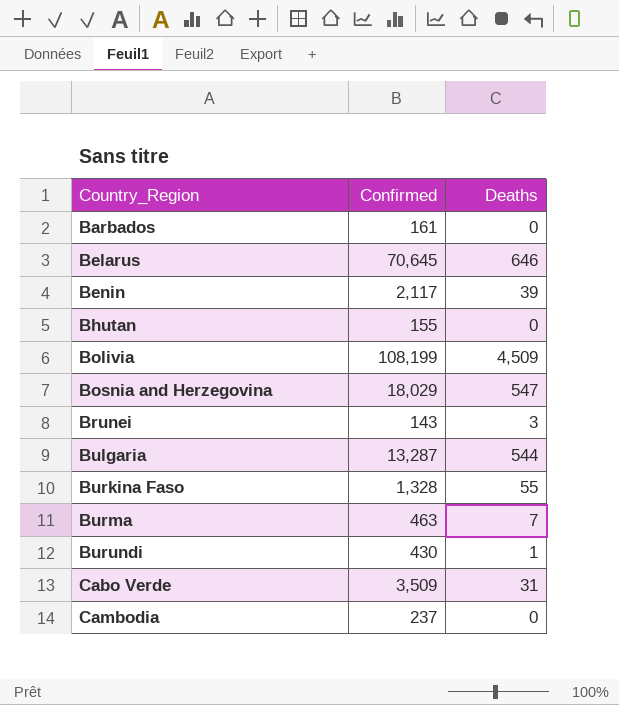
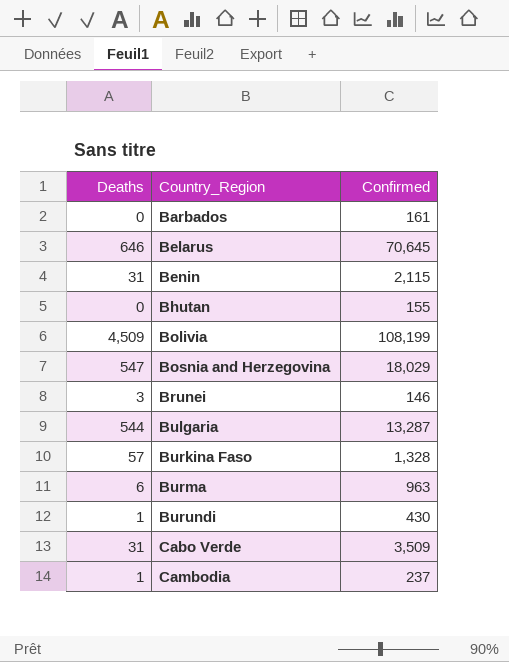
column Deaths | position: 3 -> 1
Benin | Deaths: 39 -> 31
Benin | Confirmed: 2,117 -> 2,115
Brunei | Confirmed: 143 -> 146
Burkina Faso | Deaths: 55 -> 57
Burma | Deaths: 7 -> 6
Burma | Confirmed: 463 -> 963
Cambodia | Deaths: 0 -> 1

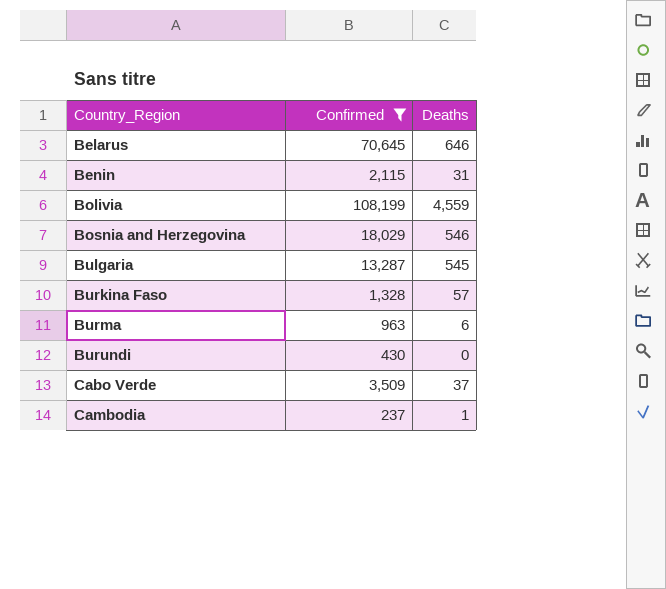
filter: none -> Confirmed >= 237
column Deaths | position: 1 -> 3
Bolivia | Deaths: 4,509 -> 4,559
Bosnia and Herzegovina | Deaths: 547 -> 546
Bulgaria | Deaths: 544 -> 545
Burundi | Deaths: 1 -> 0
Cabo Verde | Deaths: 31 -> 37

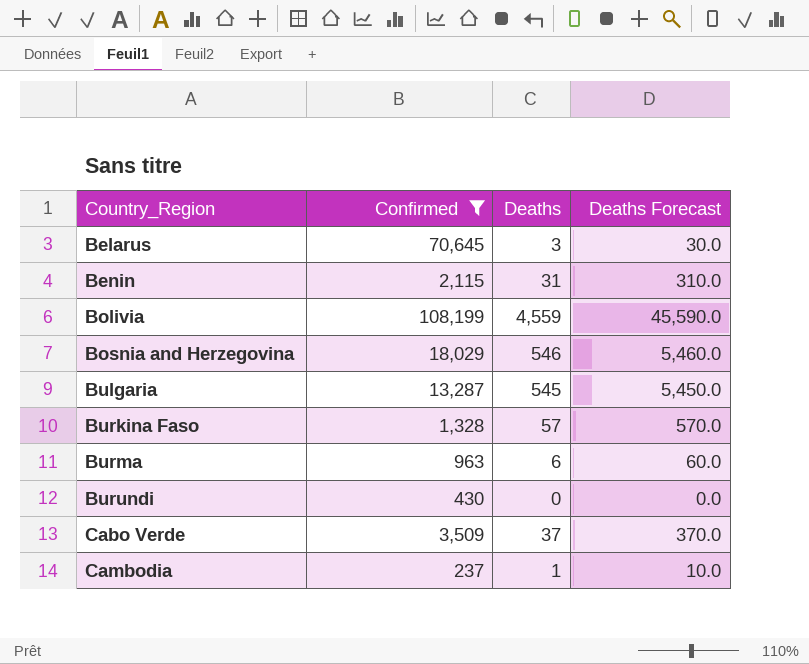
column Deaths Forecast | formula: none -> [Deaths] * 10
Belarus | Deaths: 646 -> 3

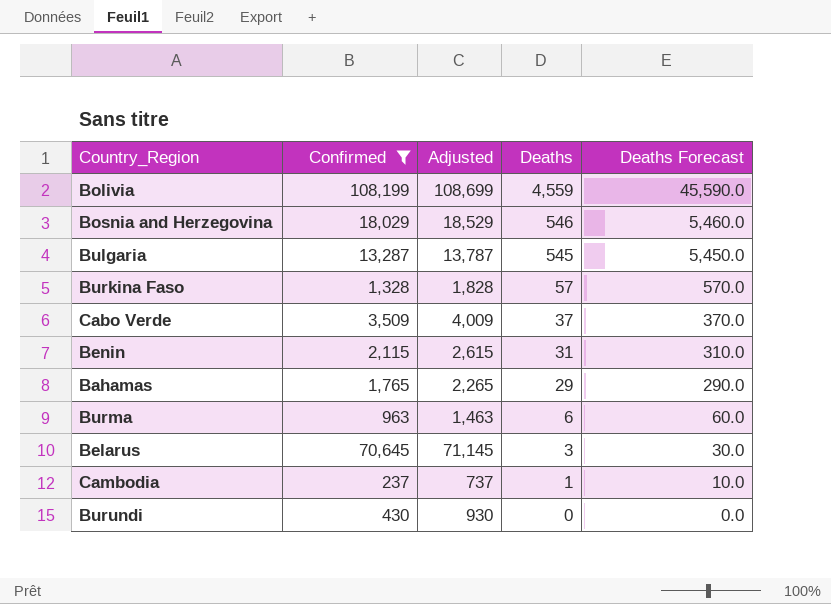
row order: Country_Region ascending -> Deaths descending
column Adjusted | formula: none -> [Confirmed] + 500
row Bahamas: none -> 1,765 | 2,265 | 29 | 290.0

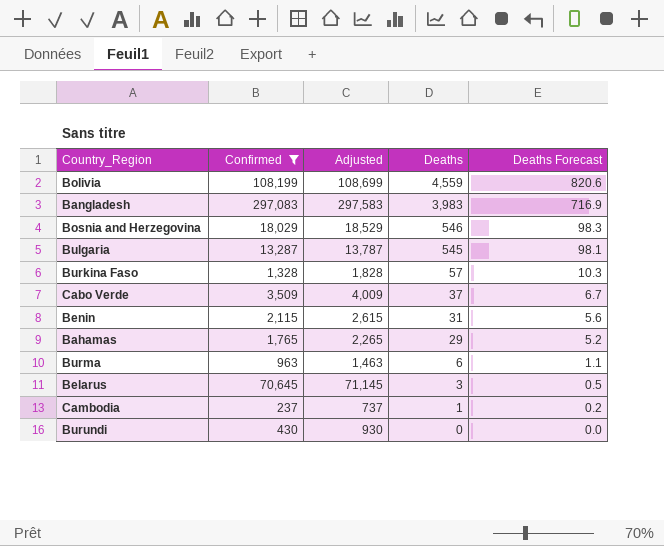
column Deaths Forecast | formula: [Deaths] * 10 -> [Deaths] * 0.18
row Bangladesh: none -> 297,083 | 297,583 | 3,983 | 716.9

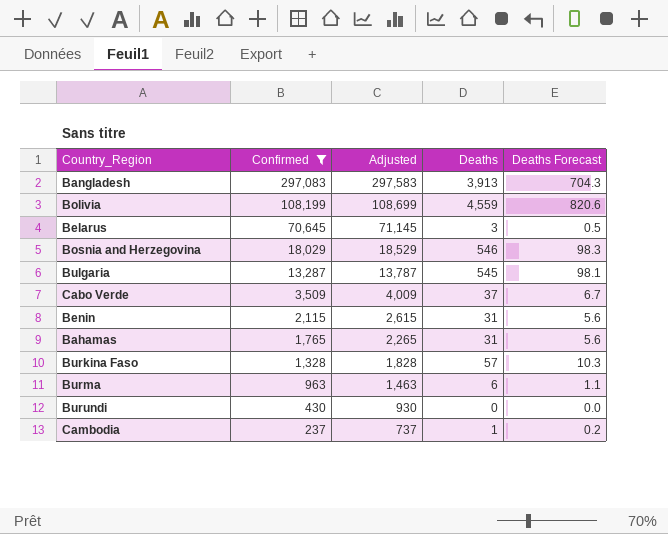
row order: Deaths descending -> Confirmed descending
Bangladesh | Deaths: 3,983 -> 3,913
Bangladesh | Deaths Forecast: 716.9 -> 704.3
Bahamas | Deaths: 29 -> 31
Bahamas | Deaths Forecast: 5.2 -> 5.6

